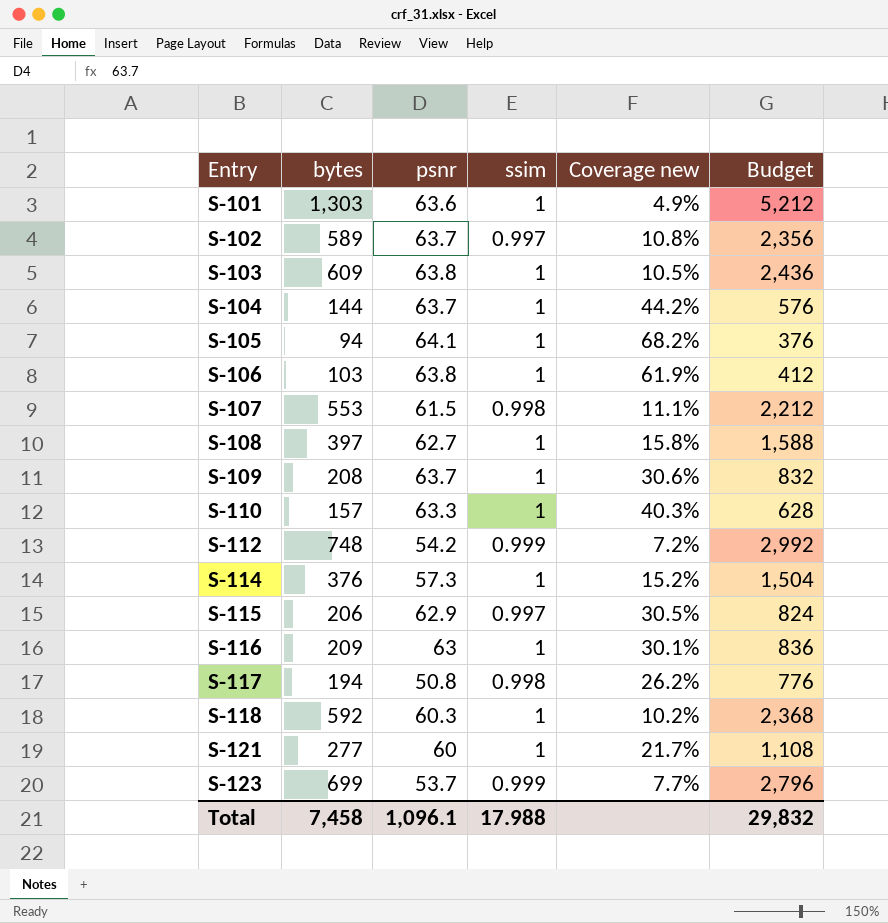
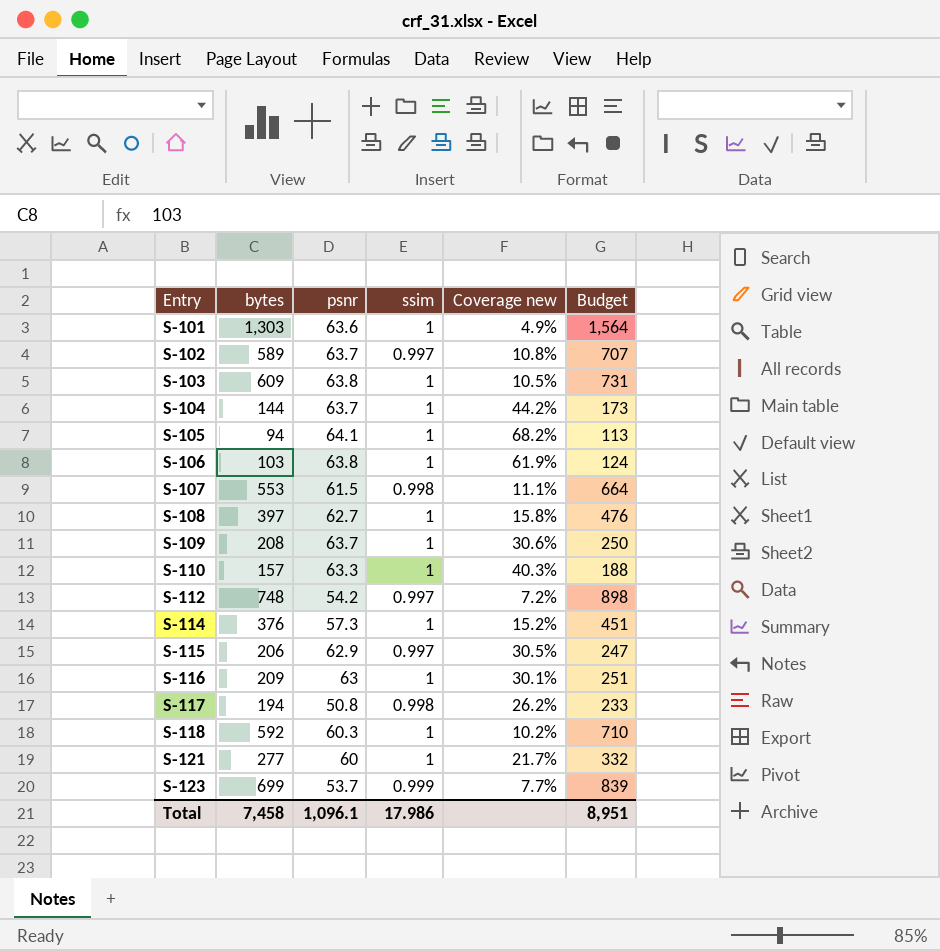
column Budget | formula: [bytes] * 4 -> [bytes] * 1.2
S-112 | ssim: 0.999 -> 0.997
Total | ssim: 17.988 -> 17.986
Total | Budget: 29,832 -> 8,951

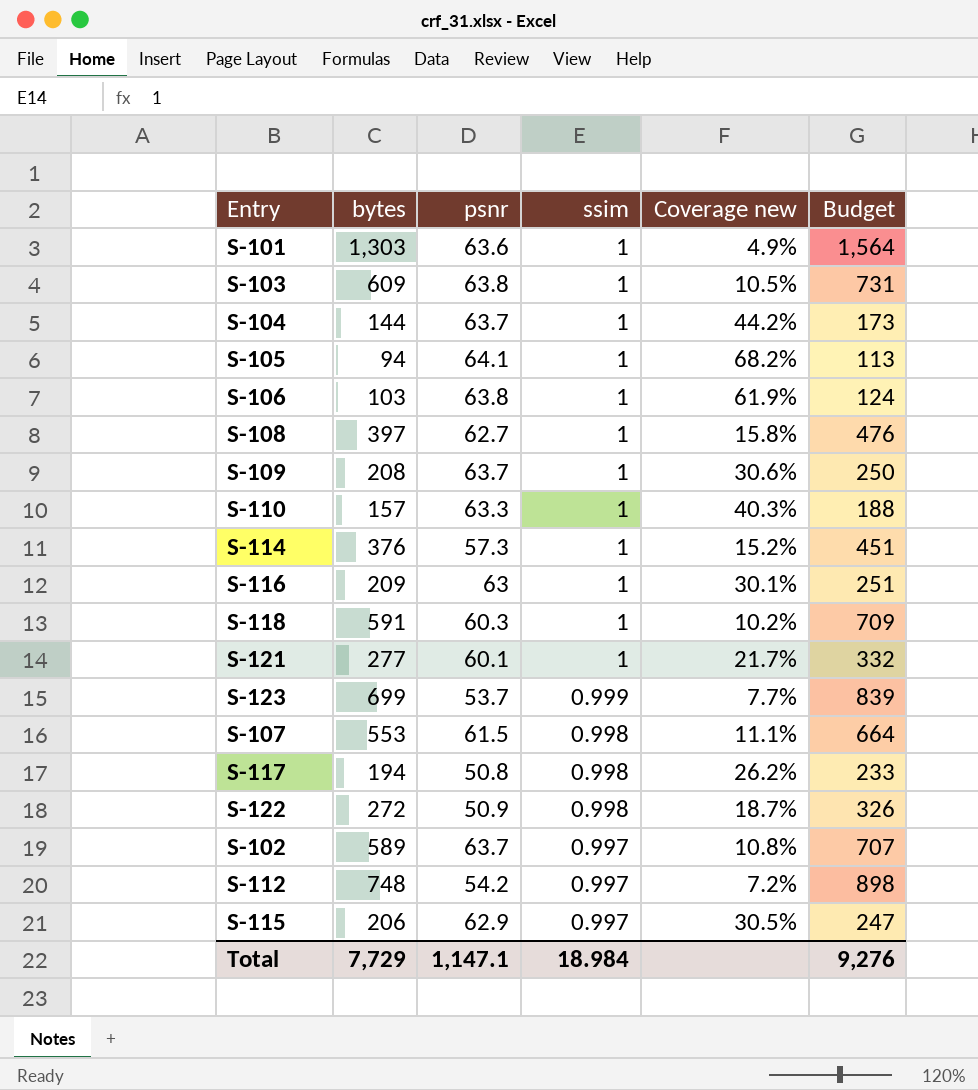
row order: Entry ascending -> ssim descending
S-118 | bytes: 592 -> 591
S-118 | Budget: 710 -> 709
S-121 | psnr: 60 -> 60.1
row S-122: none -> 272 | 50.9 | 0.998 | 18.7% | 326
Total | bytes: 7,458 -> 7,729
Total | psnr: 1,096.1 -> 1,147.1
Total | ssim: 17.986 -> 18.984
Total | Budget: 8,951 -> 9,276

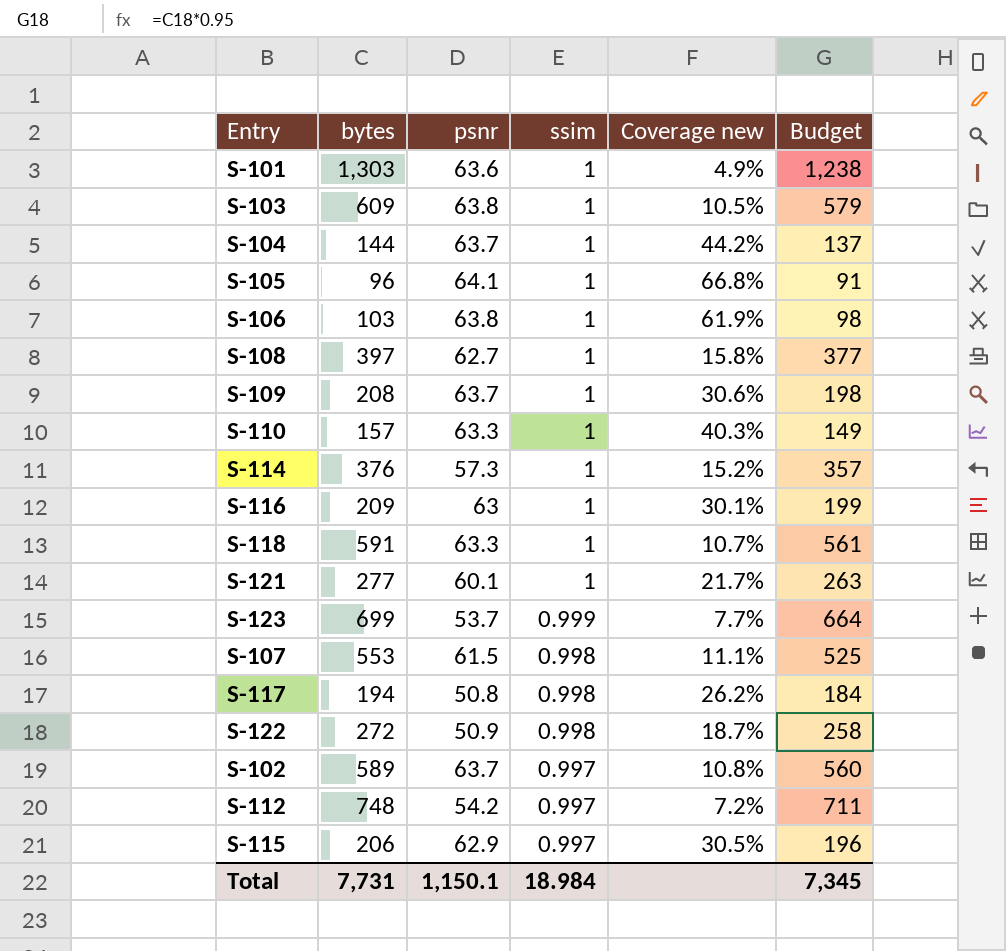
column Budget | formula: [bytes] * 1.2 -> [bytes] * 0.95
S-105 | bytes: 94 -> 96
S-105 | Coverage new: 68.2% -> 66.8%
S-118 | psnr: 60.3 -> 63.3
S-118 | Coverage new: 10.2% -> 10.7%
Total | bytes: 7,729 -> 7,731
Total | psnr: 1,147.1 -> 1,150.1
Total | Budget: 9,276 -> 7,345

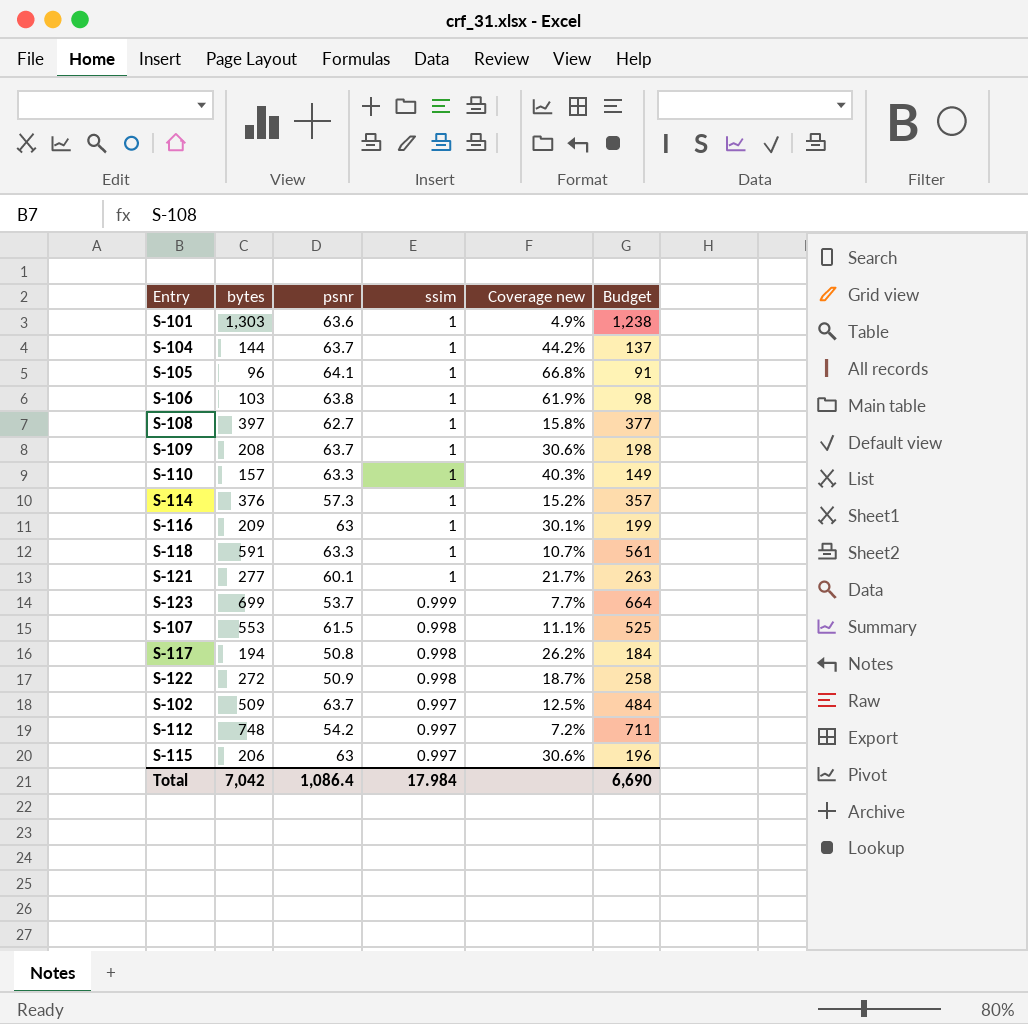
row S-103: 609 | 63.8 | 1 | 10.5% | 579 -> none
S-102 | bytes: 589 -> 509
S-102 | Coverage new: 10.8% -> 12.5%
S-102 | Budget: 560 -> 484
S-115 | psnr: 62.9 -> 63
S-115 | Coverage new: 30.5% -> 30.6%
Total | bytes: 7,731 -> 7,042
Total | psnr: 1,150.1 -> 1,086.4
Total | ssim: 18.984 -> 17.984
Total | Budget: 7,345 -> 6,690

